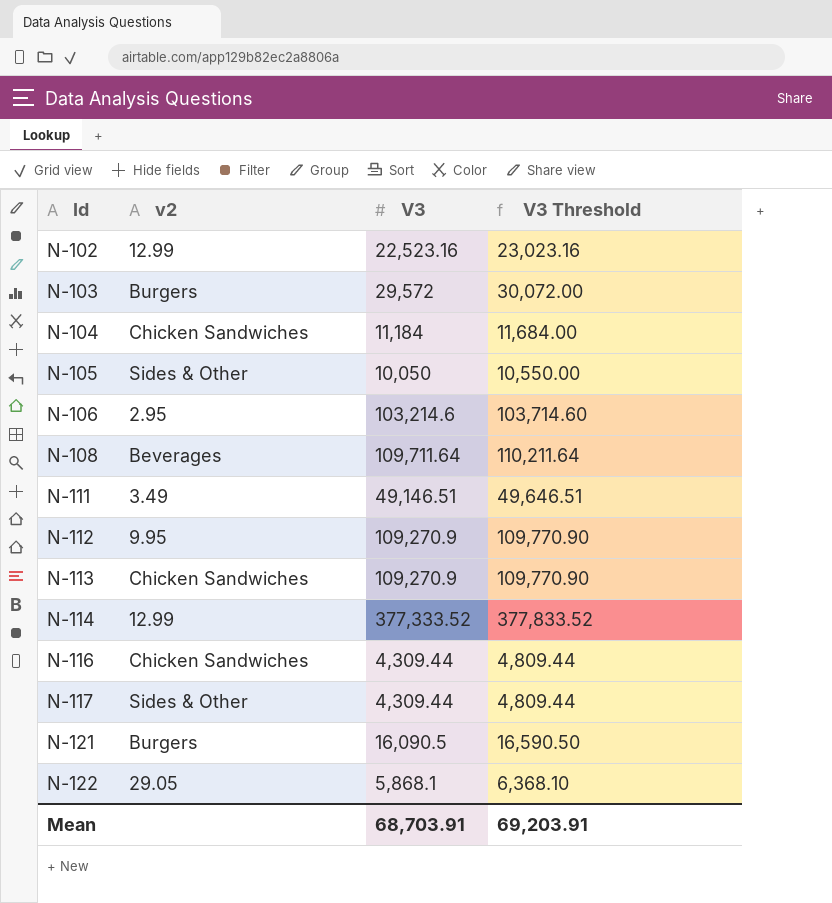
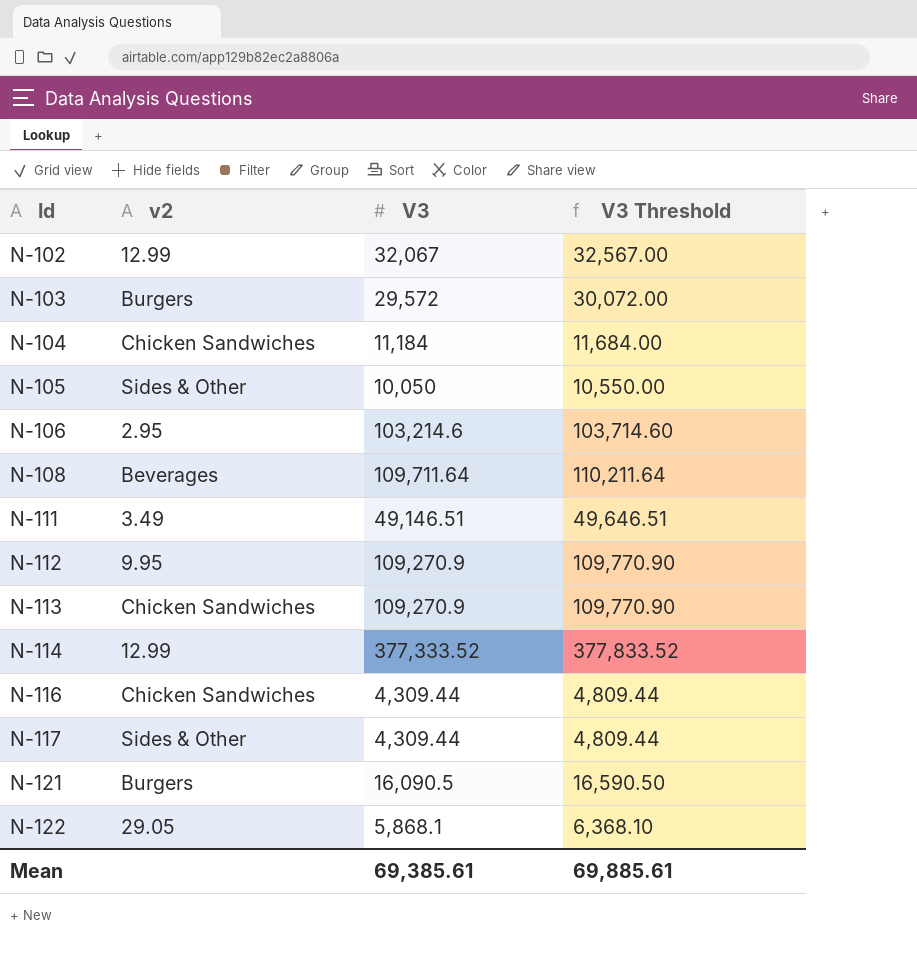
N-102 | V3: 22,523.16 -> 32,067
N-102 | V3 Threshold: 23,023.16 -> 32,567.00
Mean | V3: 68,703.91 -> 69,385.61
Mean | V3 Threshold: 69,203.91 -> 69,885.61

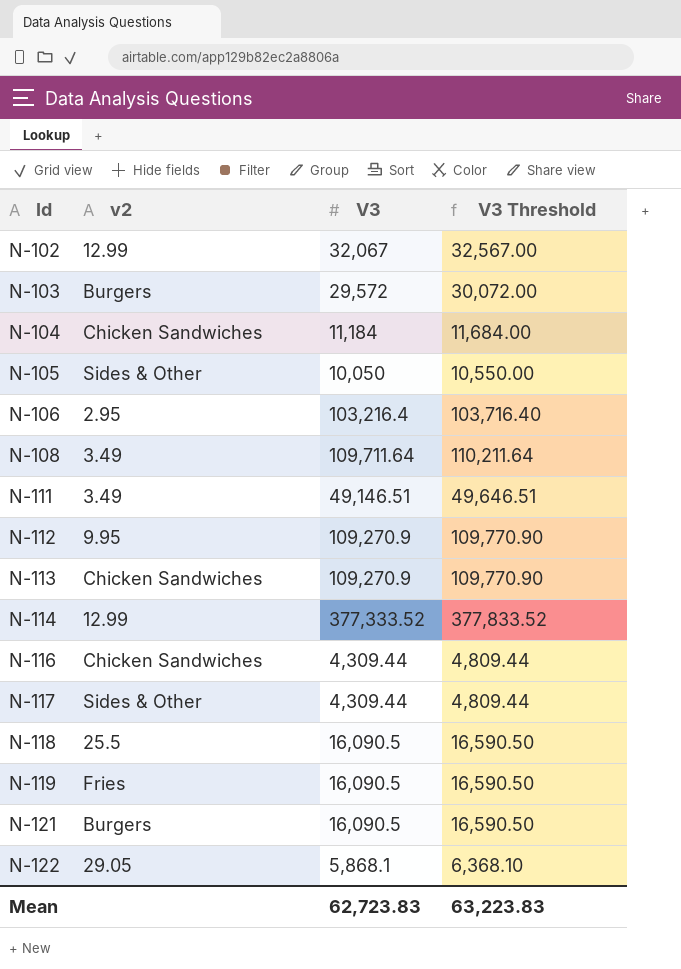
N-106 | V3: 103,214.6 -> 103,216.4
N-106 | V3 Threshold: 103,714.60 -> 103,716.40
N-108 | v2: Beverages -> 3.49
row N-118: none -> 25.5 | 16,090.5 | 16,590.50
row N-119: none -> Fries | 16,090.5 | 16,590.50
Mean | V3: 69,385.61 -> 62,723.83
Mean | V3 Threshold: 69,885.61 -> 63,223.83

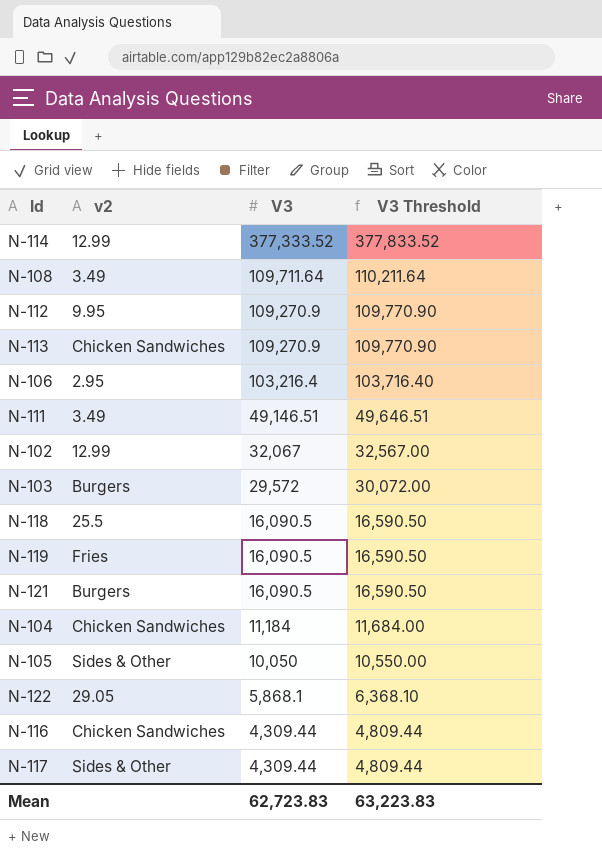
row order: Id ascending -> V3 descending

